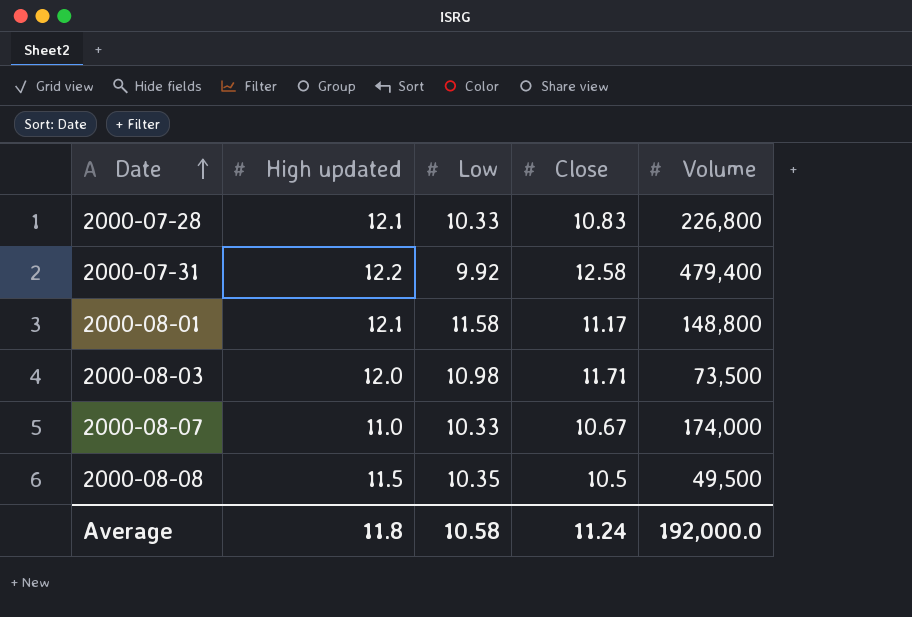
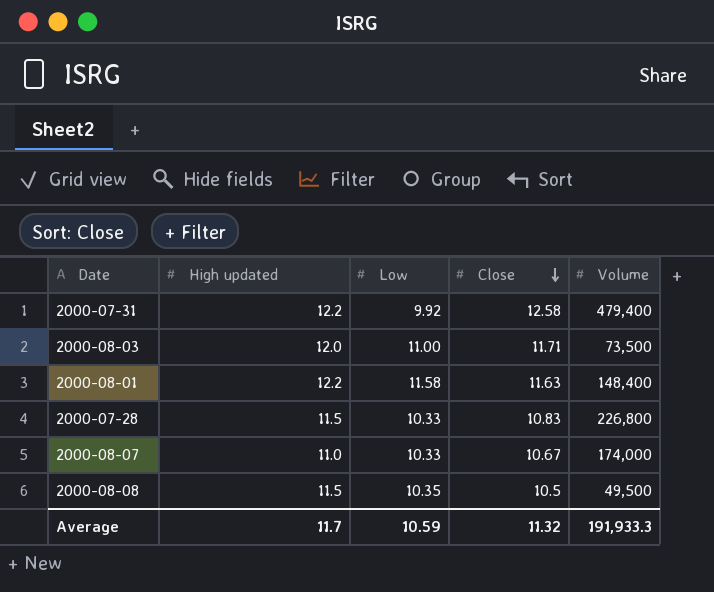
row order: Date ascending -> Close descending
2000-08-03 | Low: 10.98 -> 11.00
2000-08-01 | High updated: 12.1 -> 12.2
2000-08-01 | Close: 11.17 -> 11.63
2000-08-01 | Volume: 148,800 -> 148,400
2000-07-28 | High updated: 12.1 -> 11.5
Average | High updated: 11.8 -> 11.7
Average | Low: 10.58 -> 10.59
Average | Close: 11.24 -> 11.32
Average | Volume: 192,000.0 -> 191,933.3

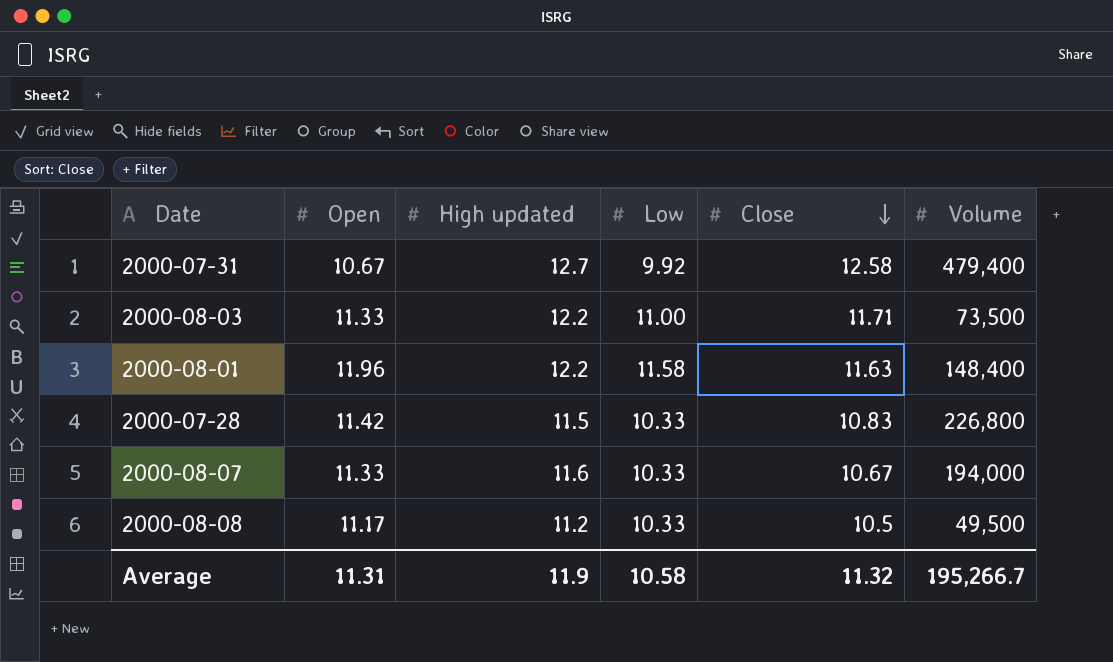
column Open | position: none -> 2
2000-07-31 | High updated: 12.2 -> 12.7
2000-08-03 | High updated: 12.0 -> 12.2
2000-08-07 | High updated: 11.0 -> 11.6
2000-08-07 | Volume: 174,000 -> 194,000
2000-08-08 | High updated: 11.5 -> 11.2
2000-08-08 | Low: 10.35 -> 10.33
Average | High updated: 11.7 -> 11.9
Average | Low: 10.59 -> 10.58
Average | Volume: 191,933.3 -> 195,266.7

